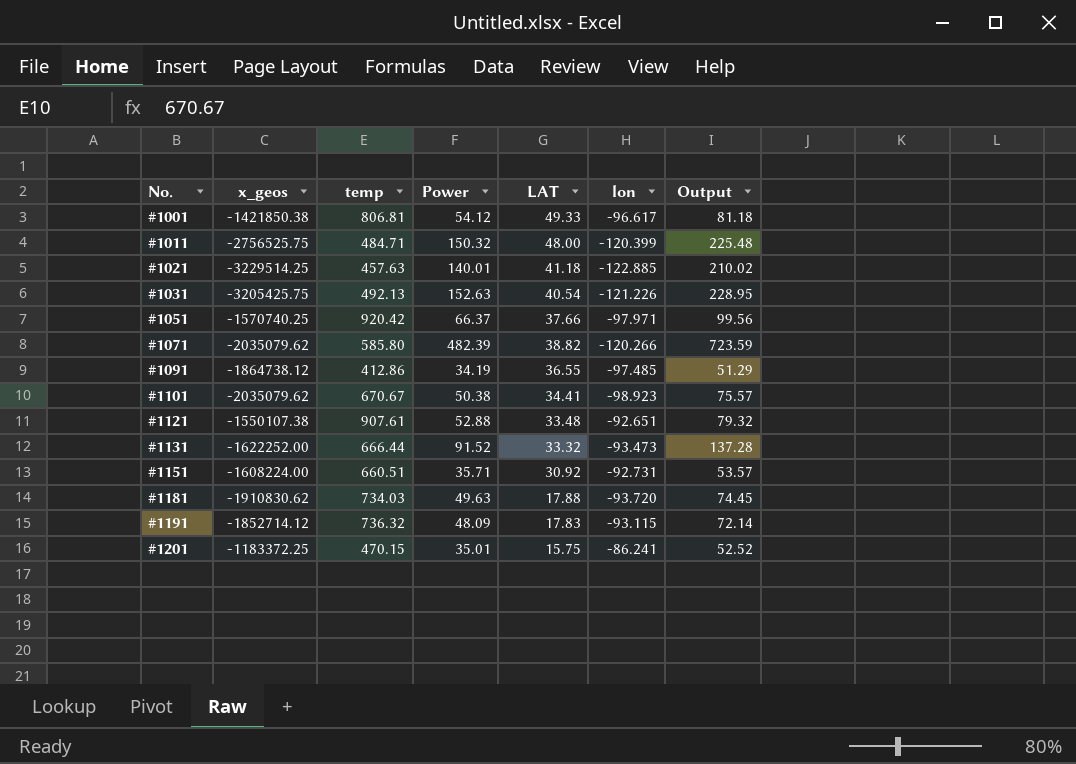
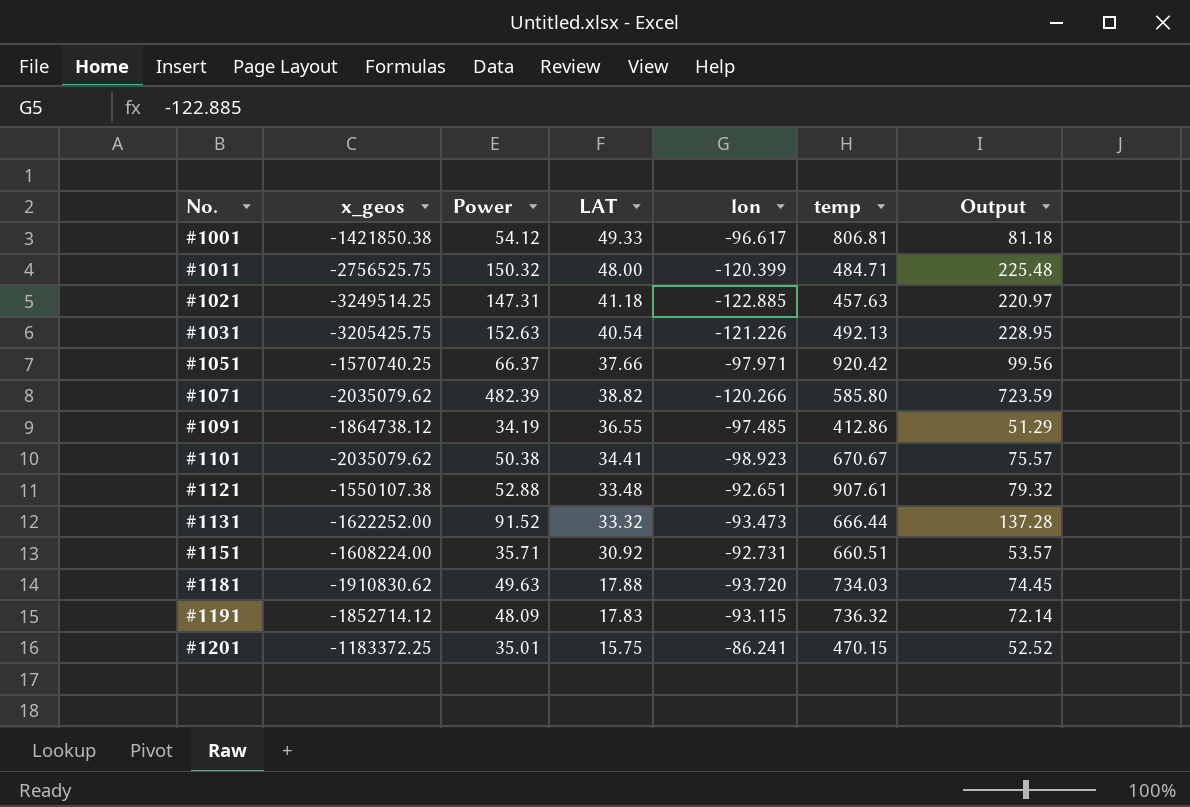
column temp | position: 3 -> 6
#1021 | x_geos: -3229514.25 -> -3249514.25
#1021 | Power: 140.01 -> 147.31
#1021 | Output: 210.02 -> 220.97

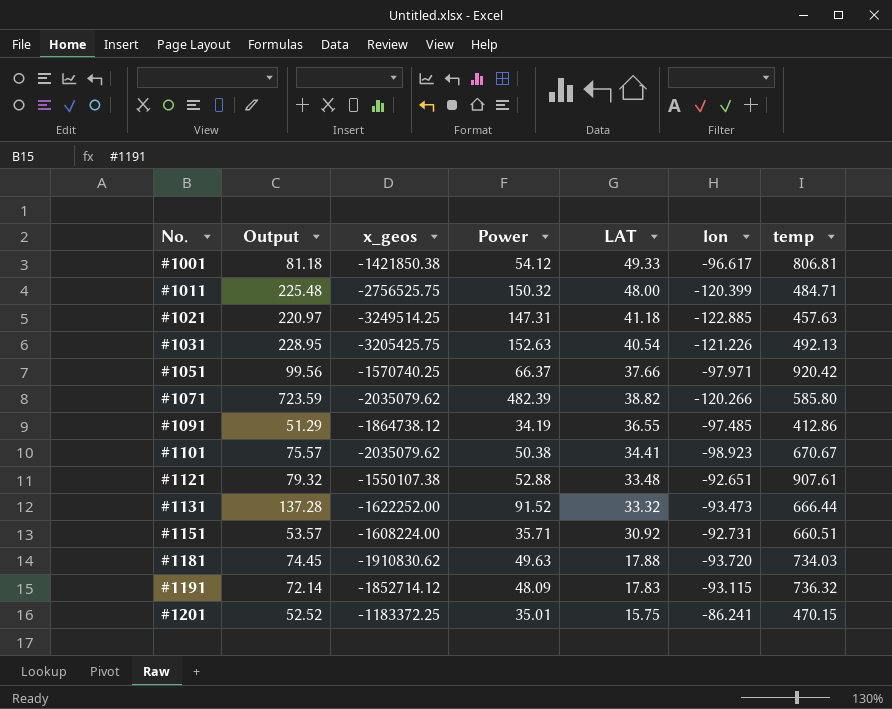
column Output | position: 7 -> 2

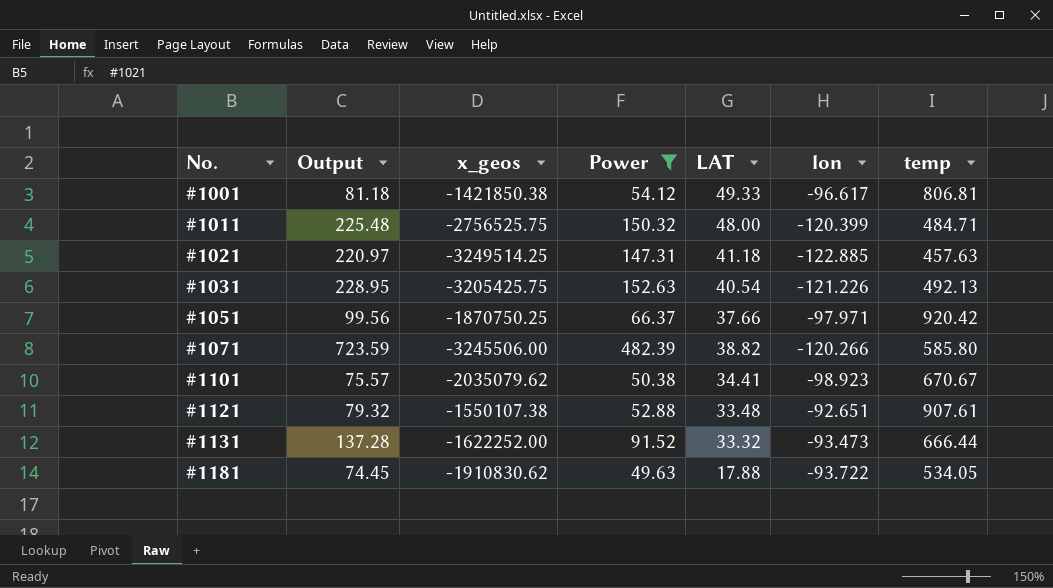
filter: none -> Power >= 49.63
#1051 | x_geos: -1570740.25 -> -1870750.25
#1071 | x_geos: -2035079.62 -> -3245506.00
#1181 | lon: -93.720 -> -93.722
#1181 | temp: 734.03 -> 534.05

